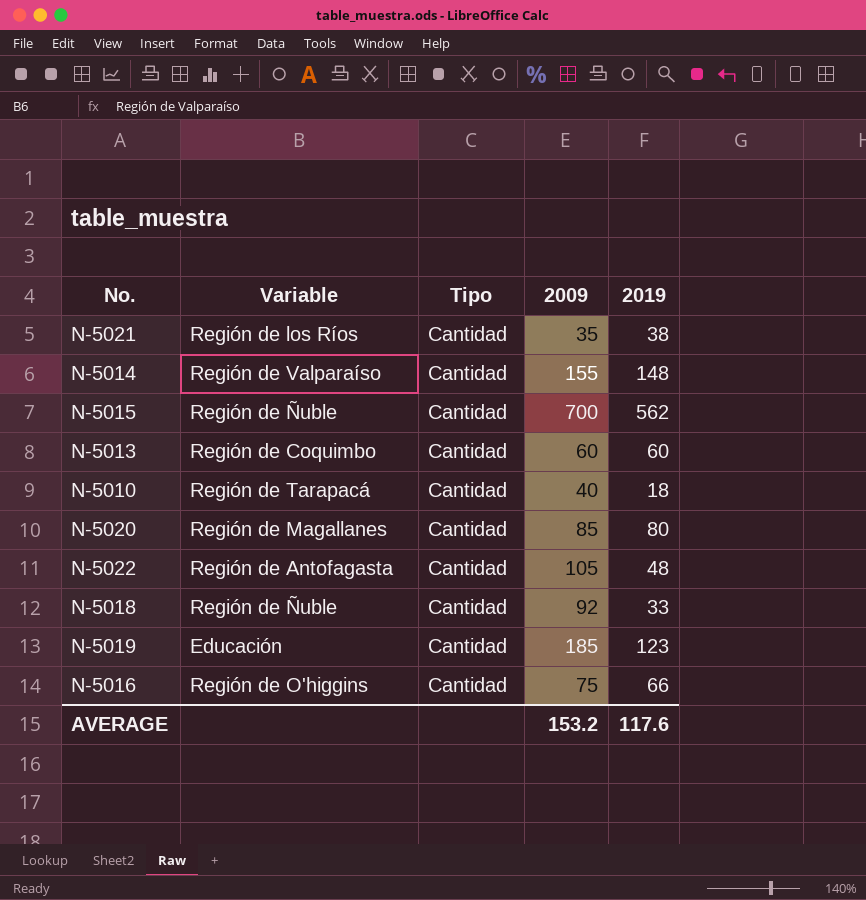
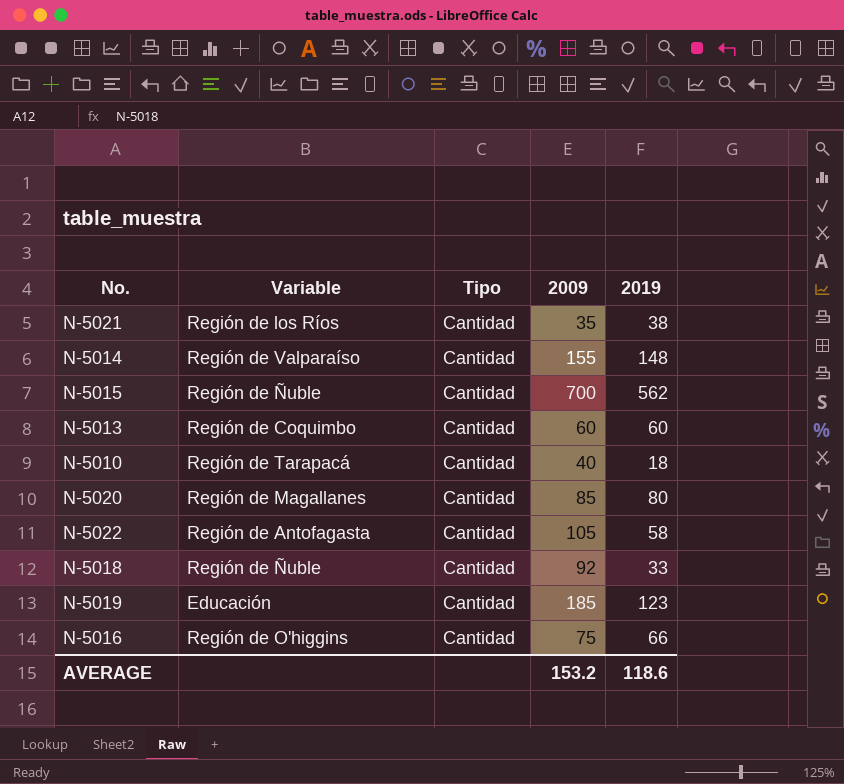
N-5022 | 2019: 48 -> 58
AVERAGE | 2019: 117.6 -> 118.6

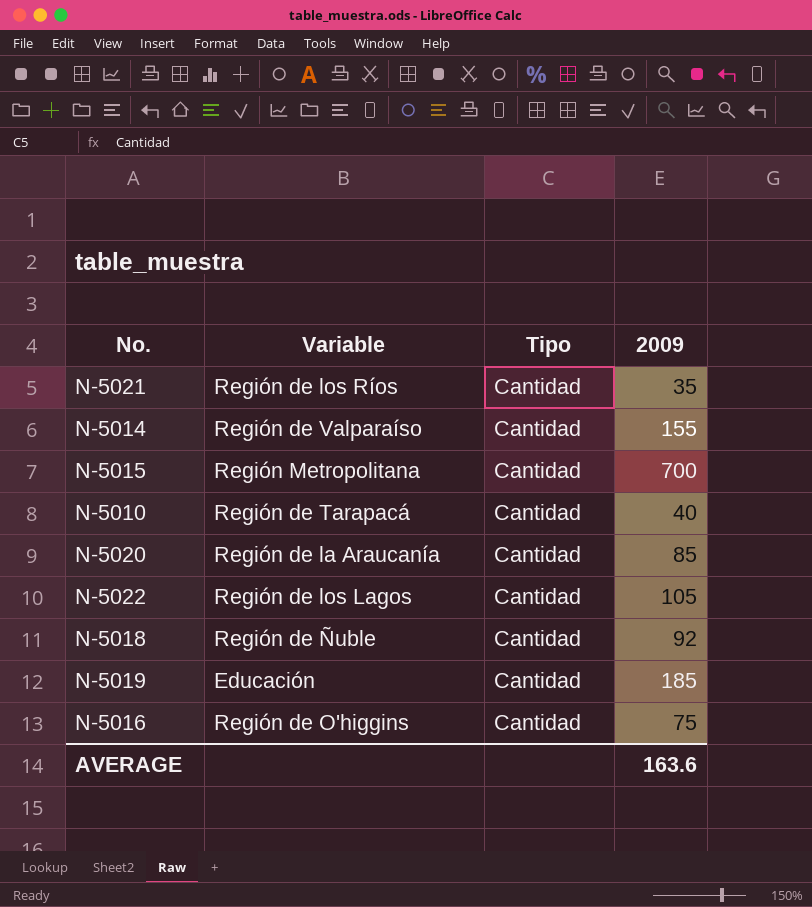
column 2019 | position: 5 -> none
row N-5013: Región de Coquimbo | Cantidad | 60 | 60 -> none
N-5015 | Variable: Región de Ñuble -> Región Metropolitana
N-5020 | Variable: Región de Magallanes -> Región de la Araucanía
N-5022 | Variable: Región de Antofagasta -> Región de los Lagos
AVERAGE | 2009: 153.2 -> 163.6

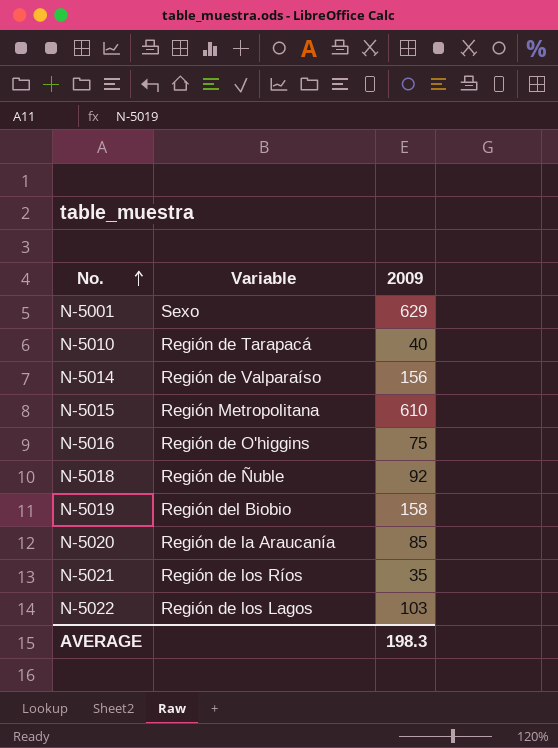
row order: none -> No. ascending
column Tipo | position: 3 -> none
row N-5001: none -> Sexo | 629
N-5014 | 2009: 155 -> 156
N-5015 | 2009: 700 -> 610
N-5019 | Variable: Educación -> Región del Biobio
N-5019 | 2009: 185 -> 158
N-5022 | 2009: 105 -> 103
AVERAGE | 2009: 163.6 -> 198.3

